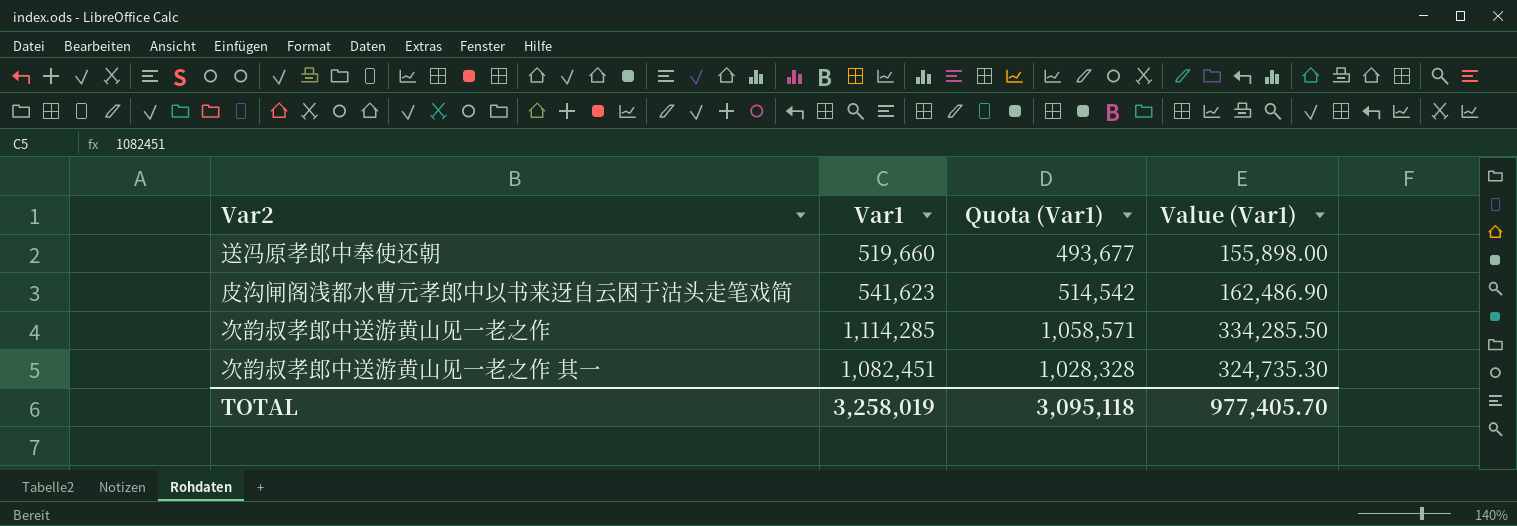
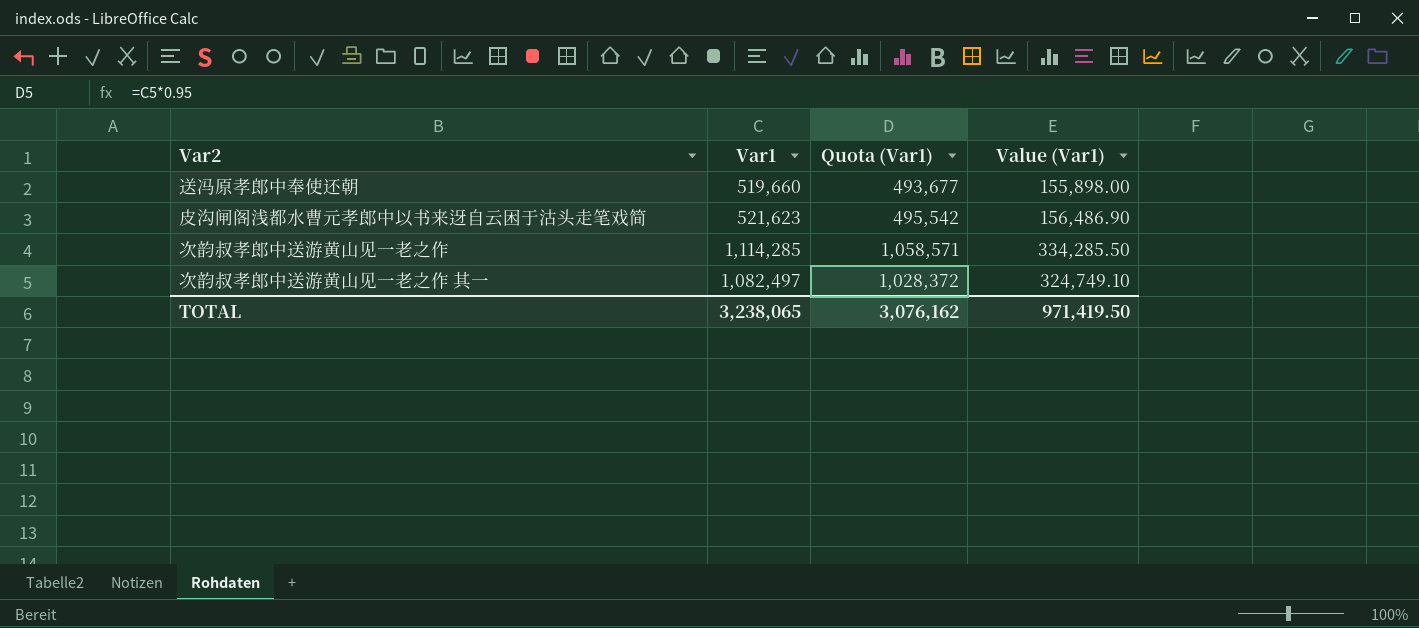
皮沟闸阁浅都水曹元孝郎中以书来迓自云困于沽头走笔戏简 | Var1: 541,623 -> 521,623
皮沟闸阁浅都水曹元孝郎中以书来迓自云困于沽头走笔戏简 | Quota (Var1): 514,542 -> 495,542
皮沟闸阁浅都水曹元孝郎中以书来迓自云困于沽头走笔戏简 | Value (Var1): 162,486.90 -> 156,486.90
次韵叔孝郎中送游黄山见一老之作 其一 | Var1: 1,082,451 -> 1,082,497
次韵叔孝郎中送游黄山见一老之作 其一 | Quota (Var1): 1,028,328 -> 1,028,372
次韵叔孝郎中送游黄山见一老之作 其一 | Value (Var1): 324,735.30 -> 324,749.10
TOTAL | Var1: 3,258,019 -> 3,238,065
TOTAL | Quota (Var1): 3,095,118 -> 3,076,162
TOTAL | Value (Var1): 977,405.70 -> 971,419.50

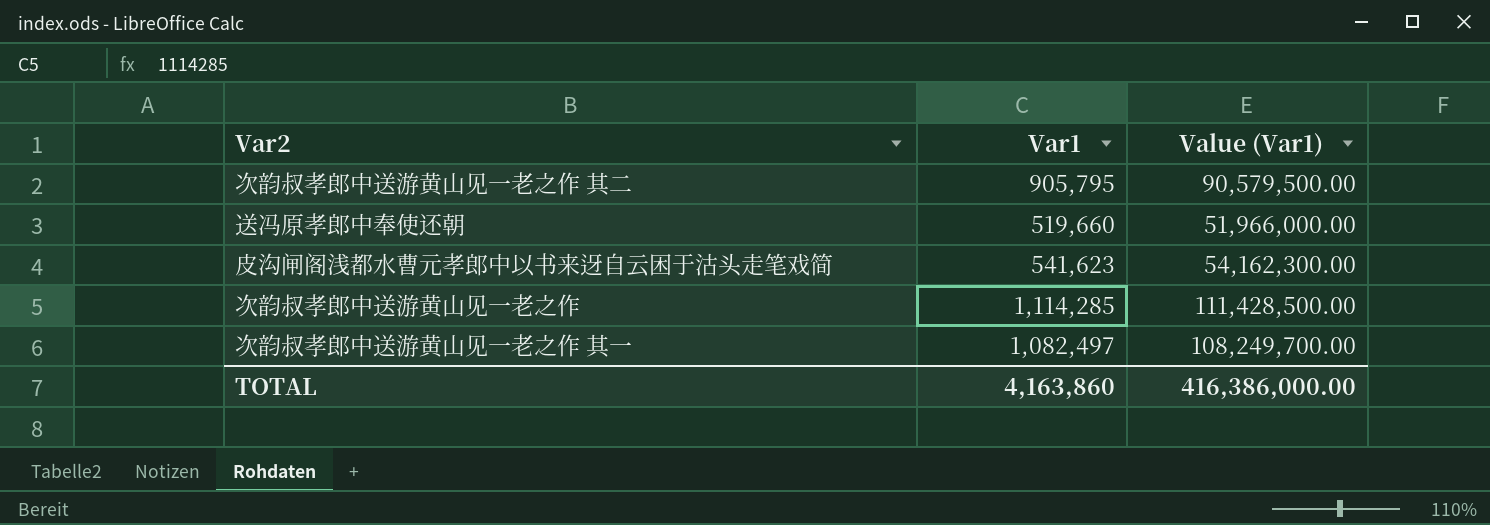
column Quota (Var1) | formula: [Var1] * 0.95 -> none
column Value (Var1) | formula: [Var1] * 0.3 -> [Var1] * 100
row 次韵叔孝郎中送游黄山见一老之作 其二: none -> 905,795 | 90,579,500.00
皮沟闸阁浅都水曹元孝郎中以书来迓自云困于沽头走笔戏简 | Var1: 521,623 -> 541,623
TOTAL | Var1: 3,238,065 -> 4,163,860
TOTAL | Value (Var1): 971,419.50 -> 416,386,000.00

